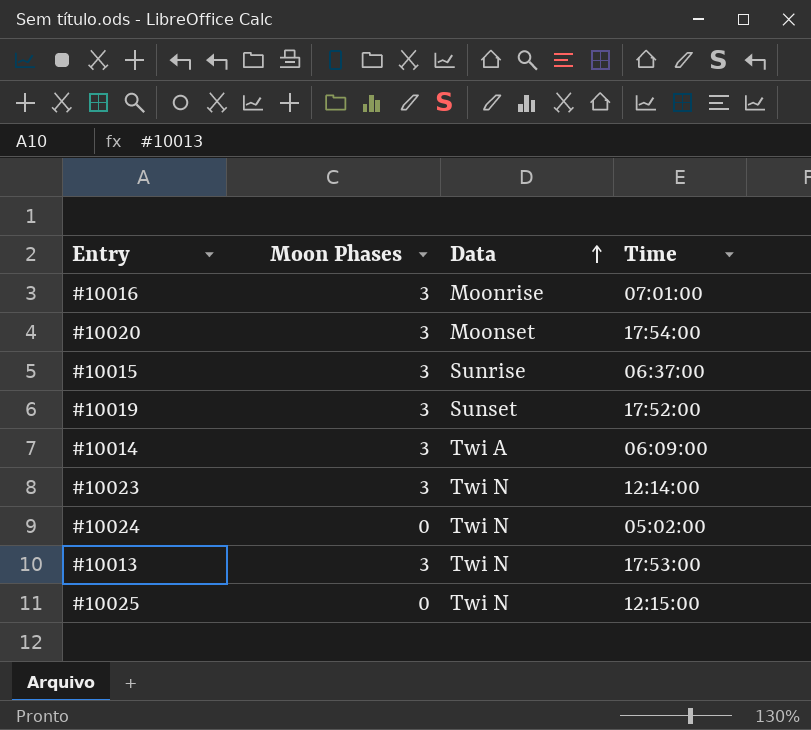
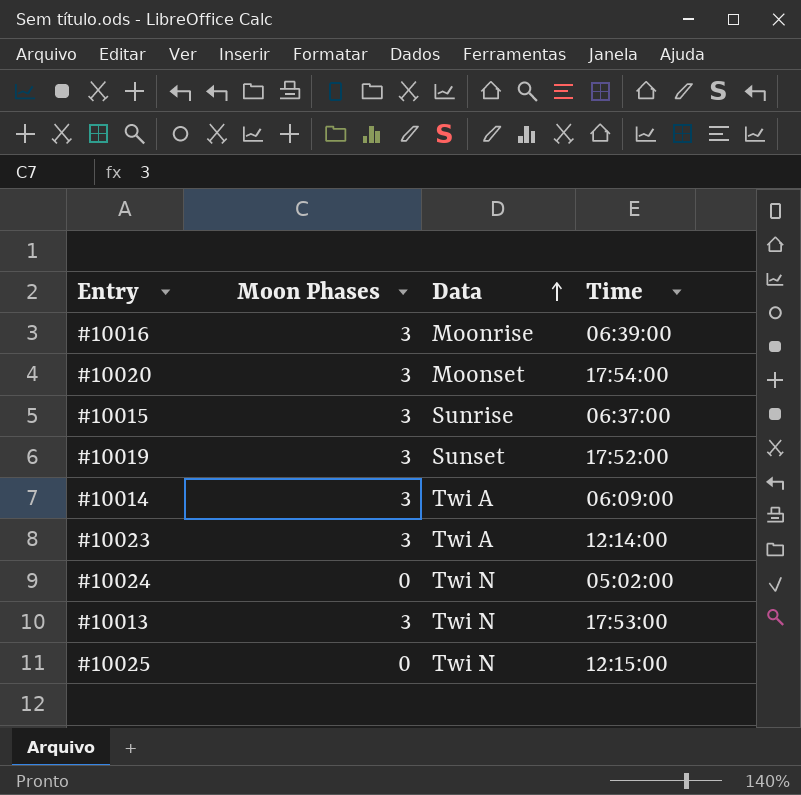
#10016 | Time: 07:01:00 -> 06:39:00
#10023 | Data: Twi N -> Twi A

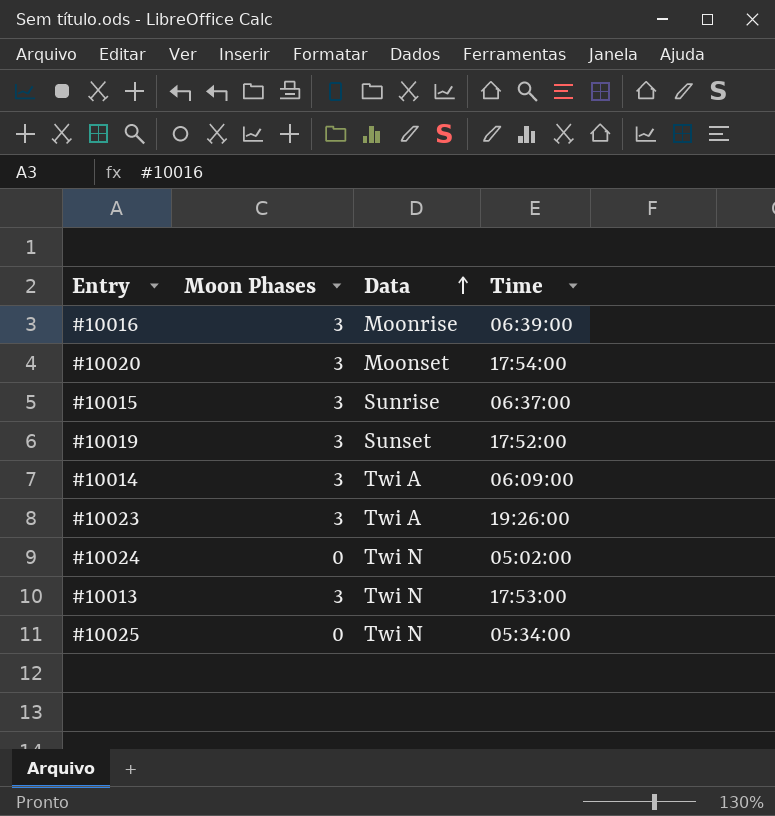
#10023 | Time: 12:14:00 -> 19:26:00
#10025 | Time: 12:15:00 -> 05:34:00

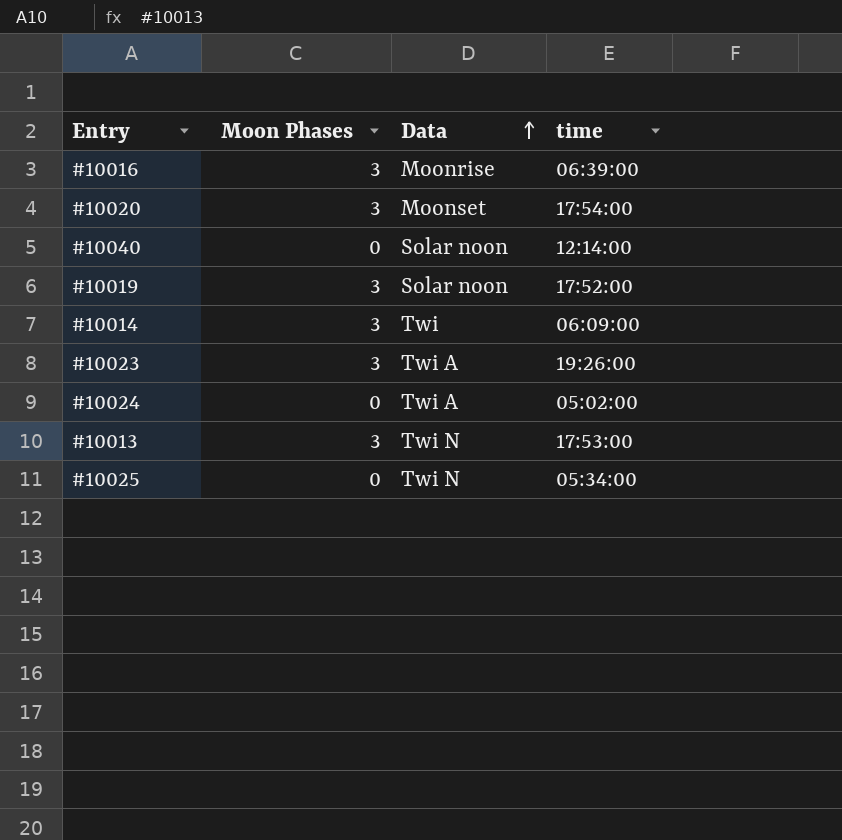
column name: Time -> time
row #10015: 3 | Sunrise | 06:37:00 -> none
row #10040: none -> 0 | Solar noon | 12:14:00
#10019 | Data: Sunset -> Solar noon
#10014 | Data: Twi A -> Twi
#10024 | Data: Twi N -> Twi A

